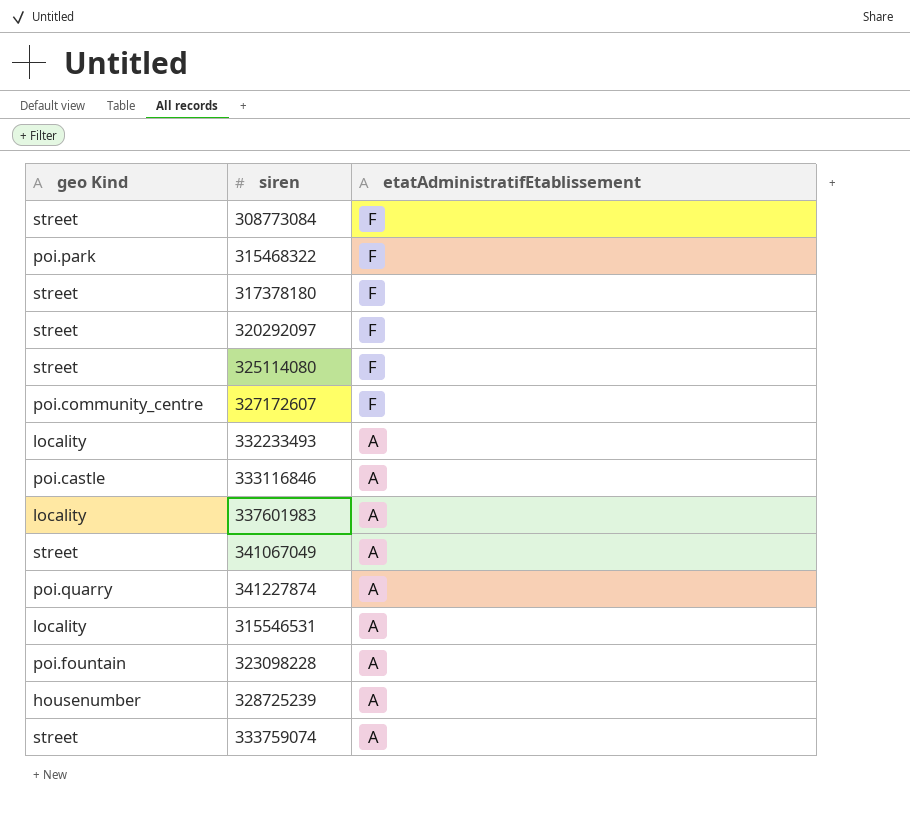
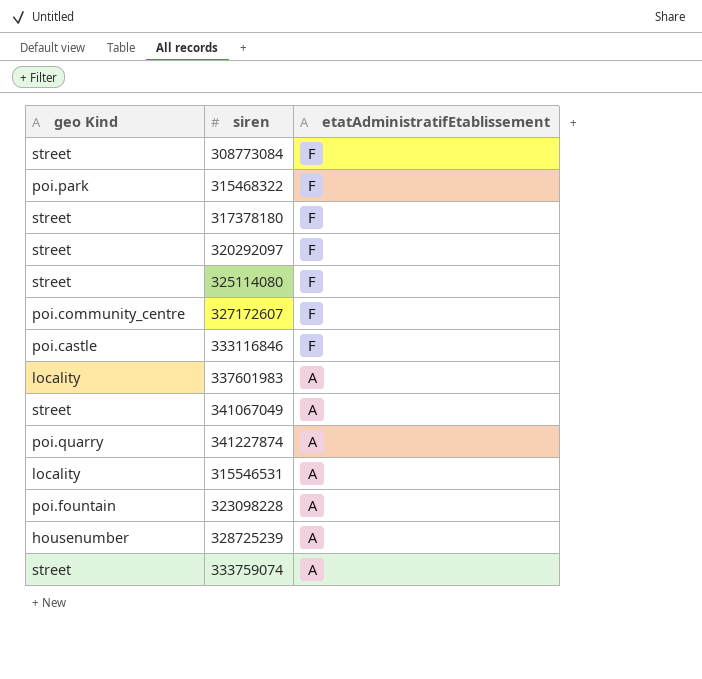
row 332233493: locality | A -> none
333116846 | etatAdministratifEtablissement: A -> F

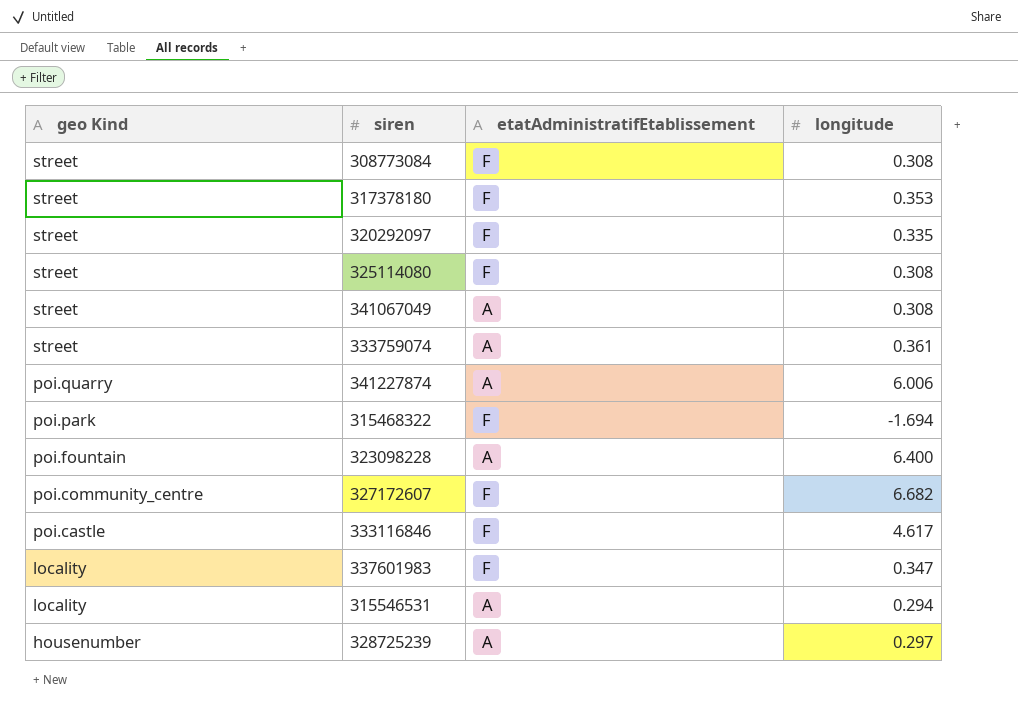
row order: etatAdministratifEtablissement descending -> geo Kind descending
column longitude | position: none -> 4
337601983 | etatAdministratifEtablissement: A -> F

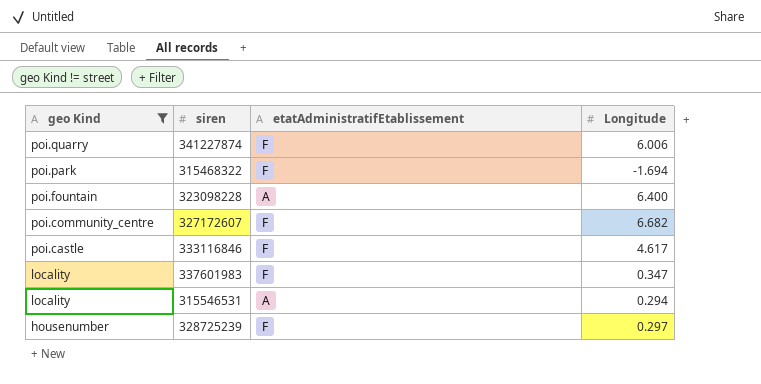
filter: none -> geo Kind != street
column name: longitude -> Longitude
341227874 | etatAdministratifEtablissement: A -> F
328725239 | etatAdministratifEtablissement: A -> F

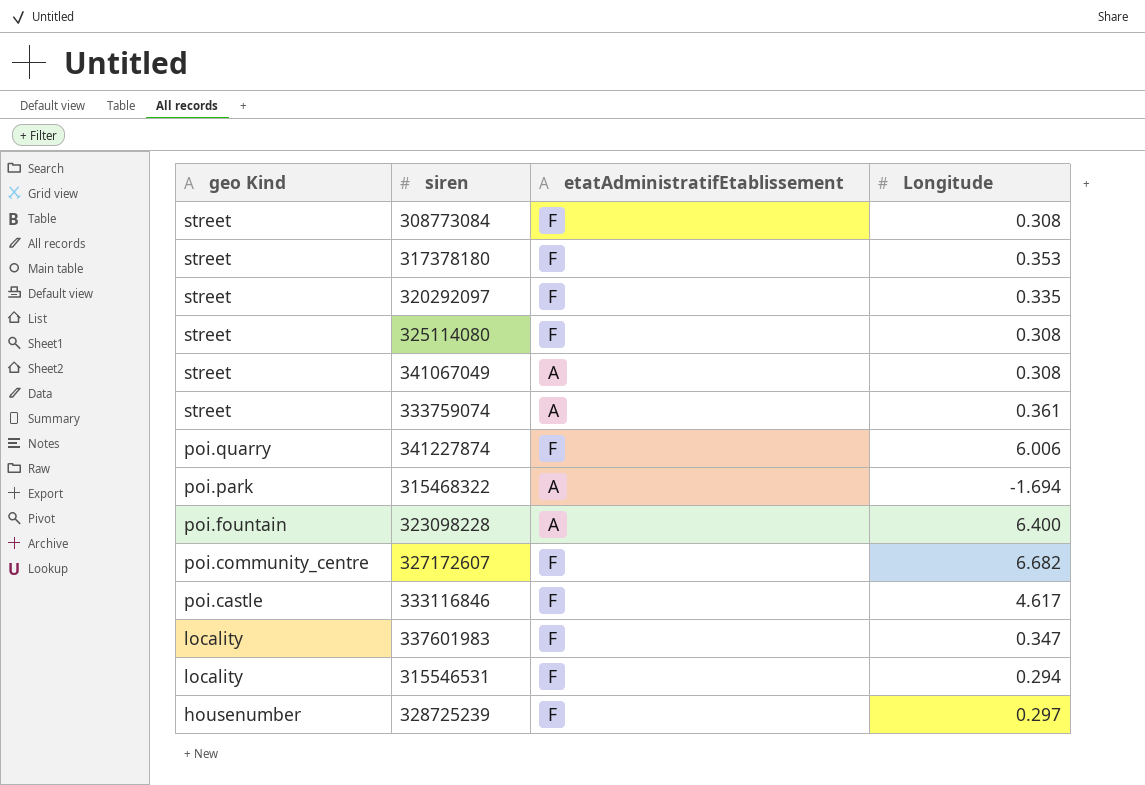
filter: geo Kind != street -> none
315468322 | etatAdministratifEtablissement: F -> A
315546531 | etatAdministratifEtablissement: A -> F

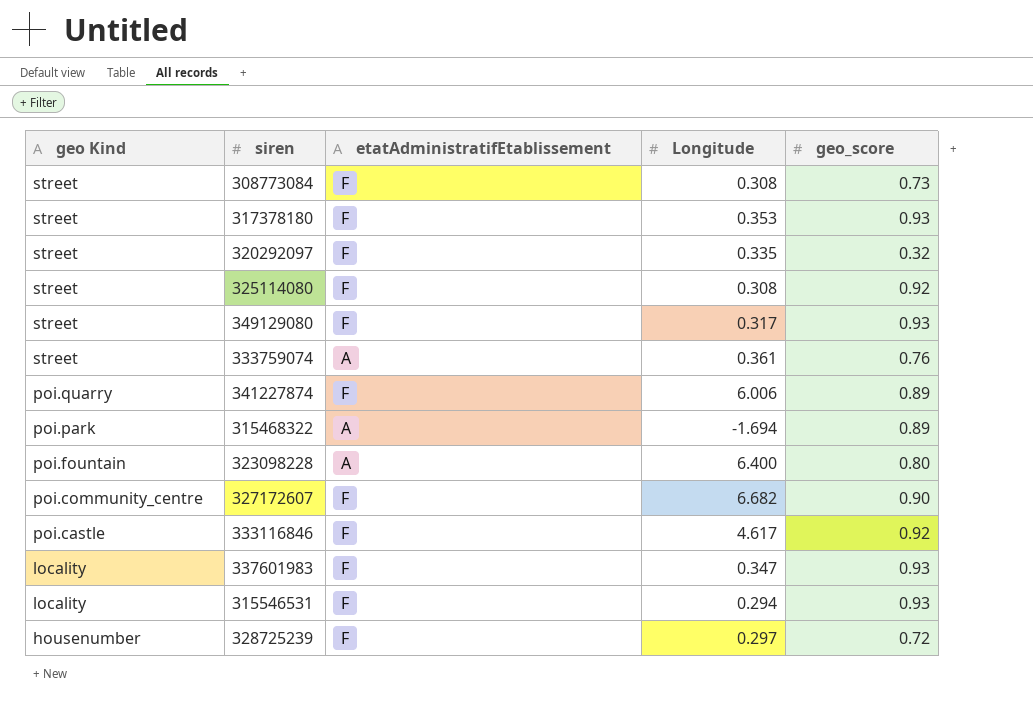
column geo_score | position: none -> 5
row 341067049: street | A | 0.308 -> none
row 349129080: none -> street | F | 0.317 | 0.93

